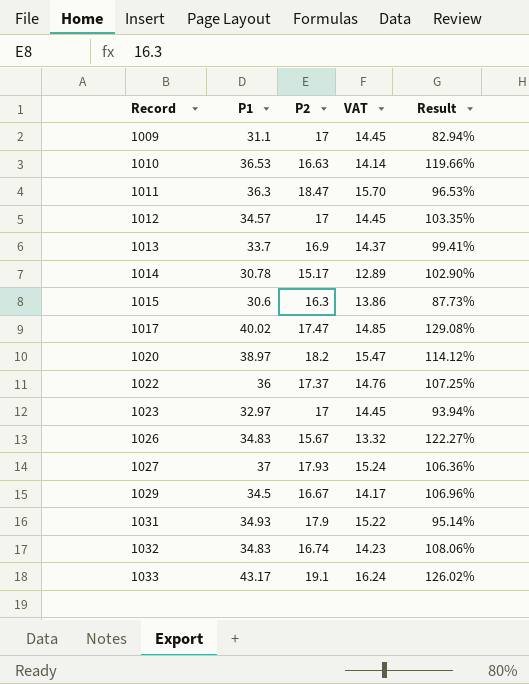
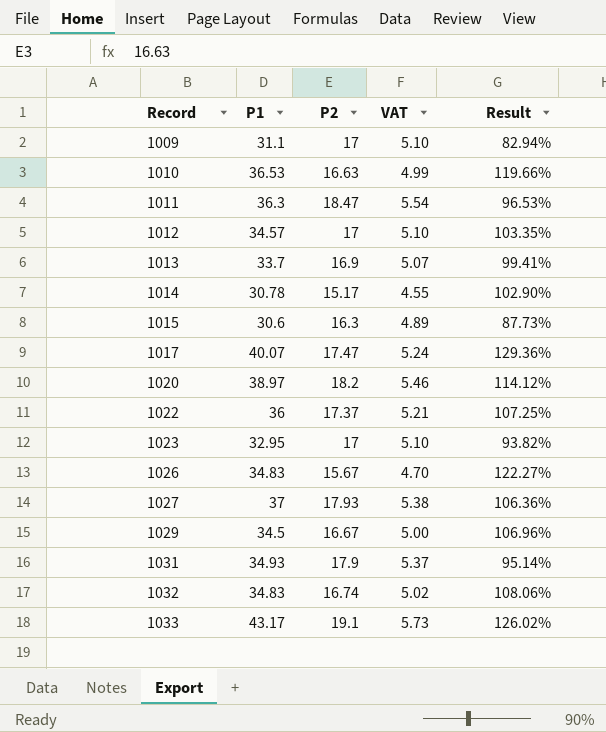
column VAT | formula: [P2] * 0.85 -> [P2] * 0.3
1017 | P1: 40.02 -> 40.07
1017 | Result: 129.08% -> 129.36%
1023 | P1: 32.97 -> 32.95
1023 | Result: 93.94% -> 93.82%

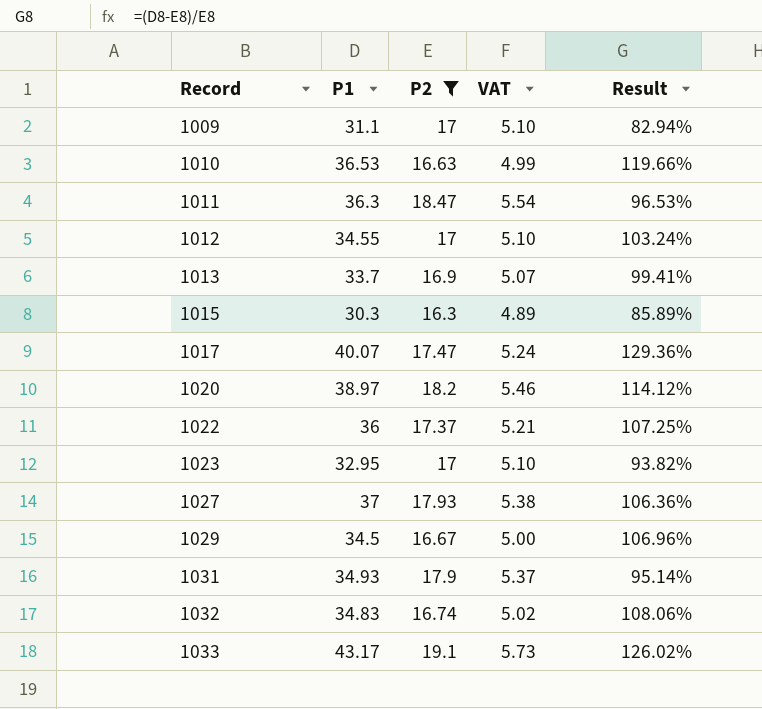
filter: none -> P2 >= 16.3
1012 | P1: 34.57 -> 34.55
1012 | Result: 103.35% -> 103.24%
1015 | P1: 30.6 -> 30.3
1015 | Result: 87.73% -> 85.89%

